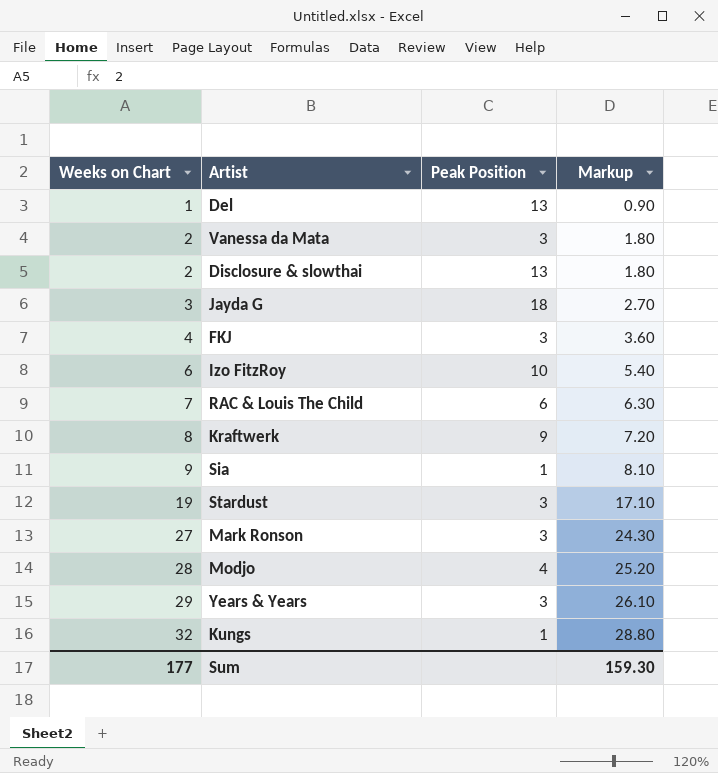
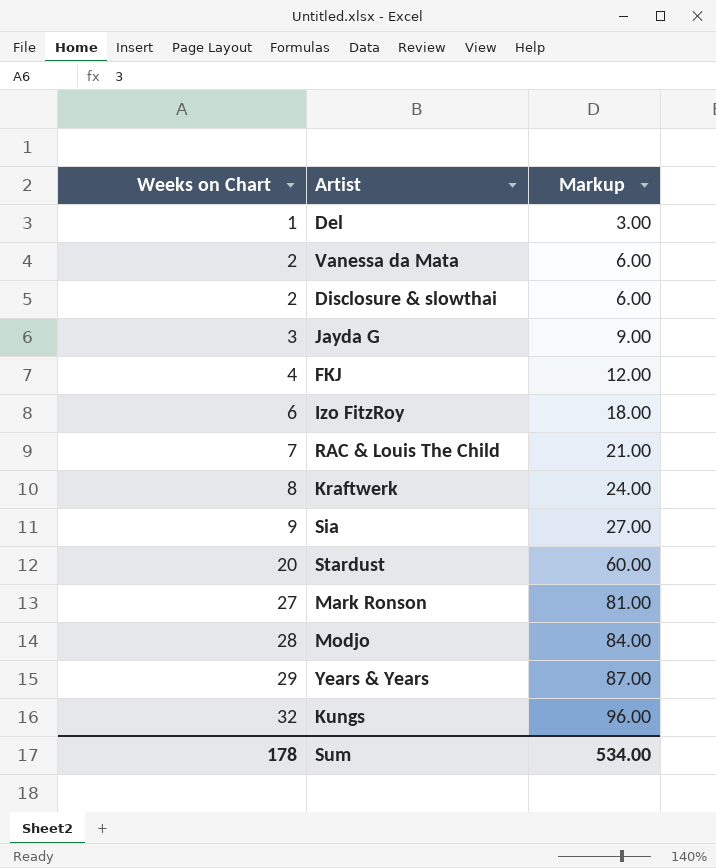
column Peak Position | position: 3 -> none
column Markup | formula: [Weeks on Chart] * 0.9 -> [Weeks on Chart] * 3
Stardust | Weeks on Chart: 19 -> 20
Sum | Weeks on Chart: 177 -> 178
Sum | Markup: 159.30 -> 534.00

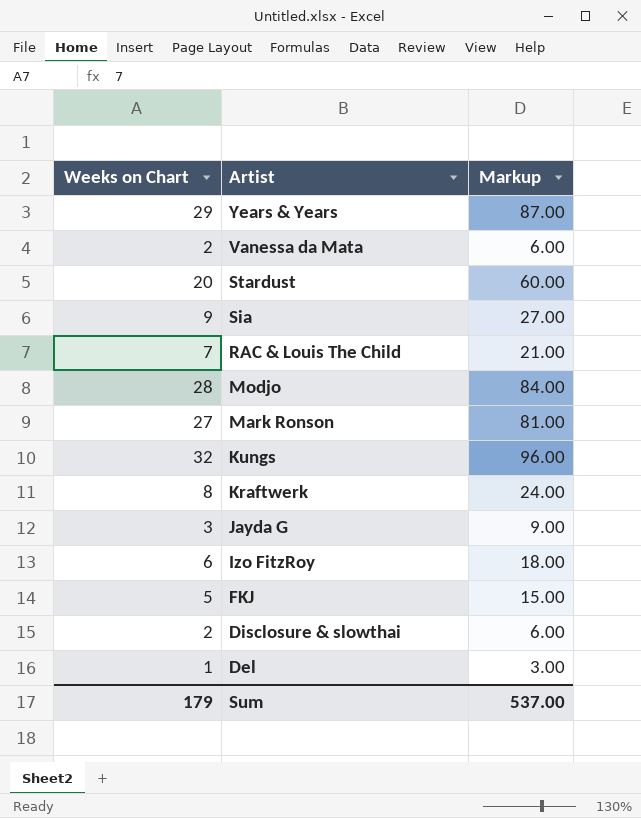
row order: Weeks on Chart ascending -> Artist descending
FKJ | Weeks on Chart: 4 -> 5
FKJ | Markup: 12.00 -> 15.00
Sum | Weeks on Chart: 178 -> 179
Sum | Markup: 534.00 -> 537.00

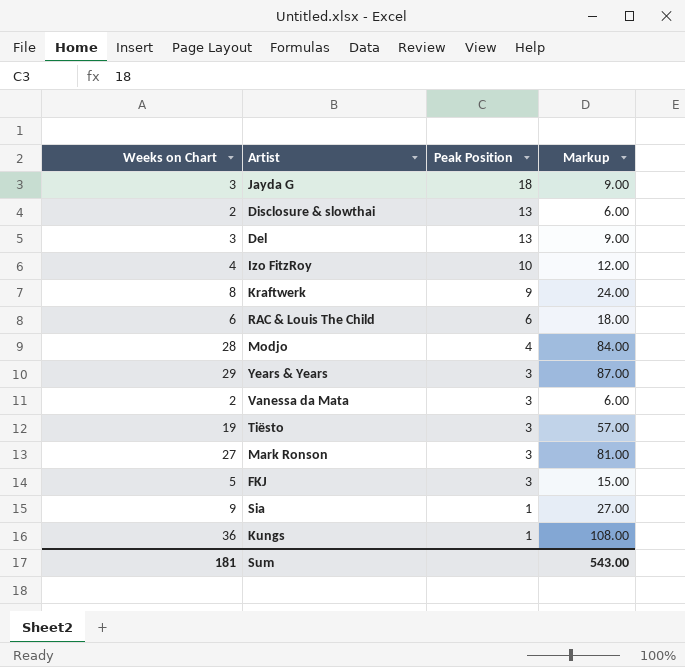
row order: Artist descending -> Peak Position descending
column Peak Position | position: none -> 3
row Stardust: 20 | 60.00 -> none
Del | Weeks on Chart: 1 -> 3
Del | Markup: 3.00 -> 9.00
Izo FitzRoy | Weeks on Chart: 6 -> 4
Izo FitzRoy | Markup: 18.00 -> 12.00
RAC & Louis The Child | Weeks on Chart: 7 -> 6
RAC & Louis The Child | Markup: 21.00 -> 18.00
row Tiësto: none -> 19 | 3 | 57.00
Kungs | Weeks on Chart: 32 -> 36
Kungs | Markup: 96.00 -> 108.00
Sum | Weeks on Chart: 179 -> 181
Sum | Markup: 537.00 -> 543.00

